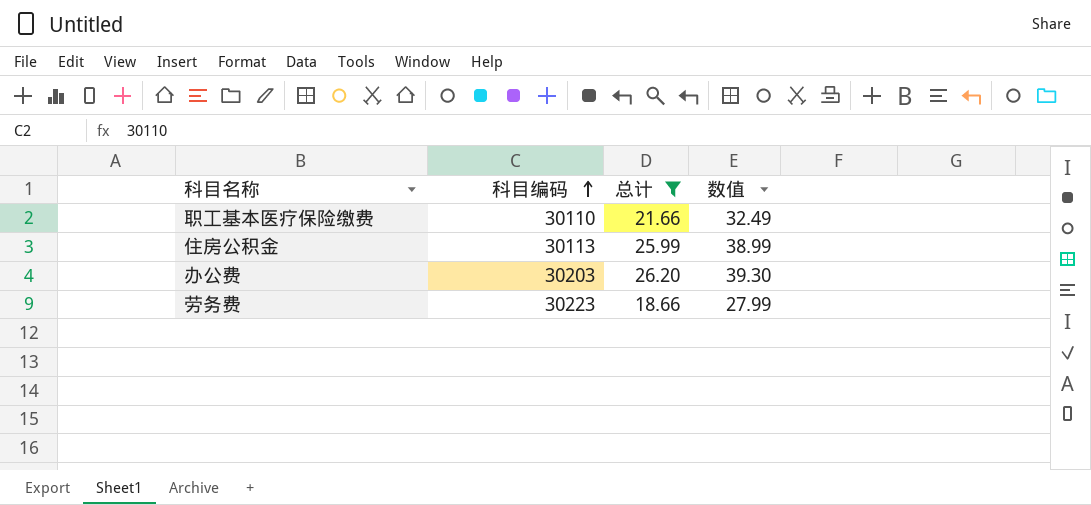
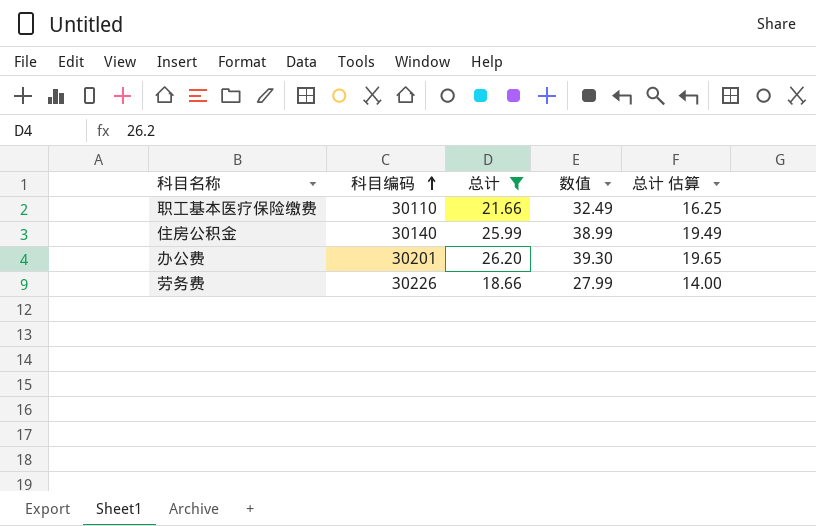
column 总计 估算 | formula: none -> [总计] * 0.75
住房公积金 | 科目编码: 30113 -> 30140
办公费 | 科目编码: 30203 -> 30201
劳务费 | 科目编码: 30223 -> 30226

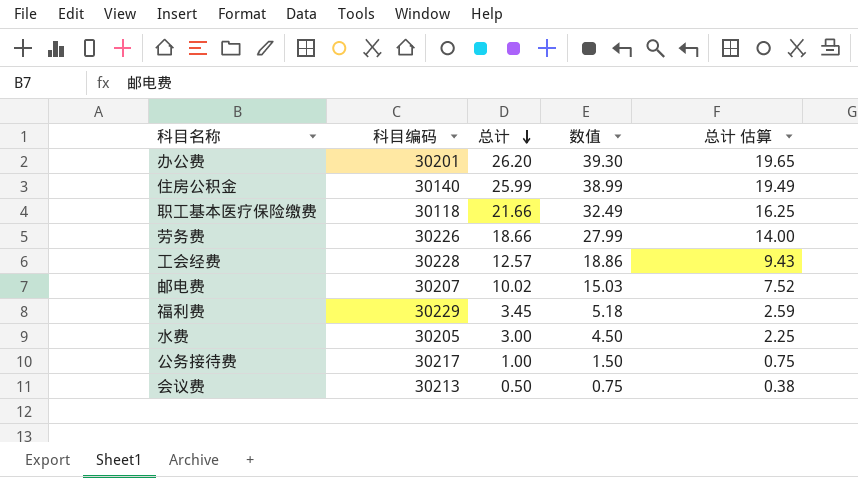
filter: 总计 >= 18.66 -> none
row order: 科目编码 ascending -> 总计 descending
职工基本医疗保险缴费 | 科目编码: 30110 -> 30118

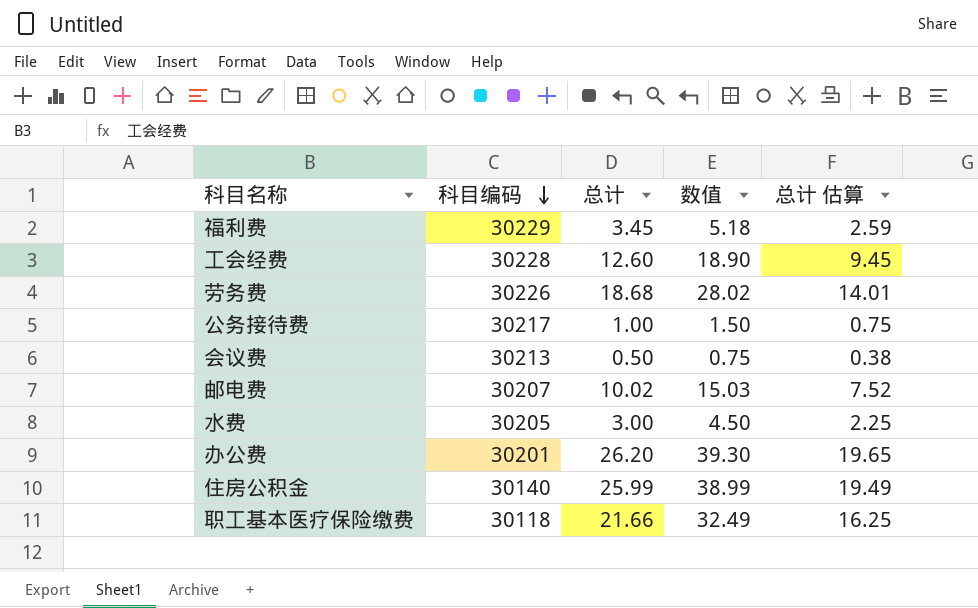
row order: 总计 descending -> 科目编码 descending
工会经费 | 总计: 12.57 -> 12.60
工会经费 | 数值: 18.86 -> 18.90
工会经费 | 总计 估算: 9.43 -> 9.45
劳务费 | 总计: 18.66 -> 18.68
劳务费 | 数值: 27.99 -> 28.02
劳务费 | 总计 估算: 14.00 -> 14.01

